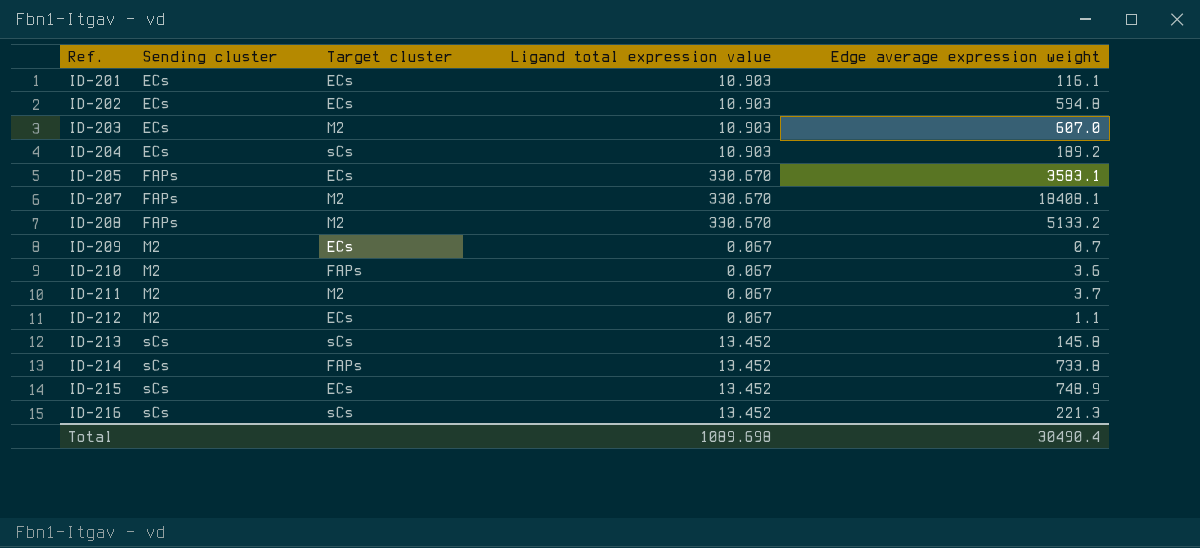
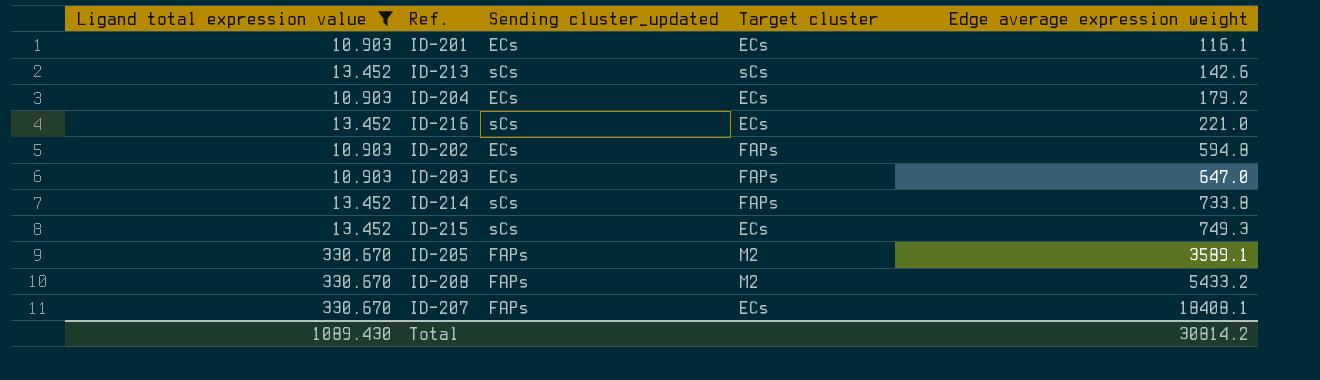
filter: none -> Ligand total expression value != 0.067
row order: Ref. ascending -> Edge average expression weight ascending
column Ligand total expression value | position: 4 -> 1
column name: Sending cluster -> Sending cluster_updated
ID-213 | Edge average expression weight: 145.8 -> 142.6
ID-204 | Target cluster: sCs -> ECs
ID-204 | Edge average expression weight: 189.2 -> 179.2
ID-216 | Target cluster: sCs -> ECs
ID-216 | Edge average expression weight: 221.3 -> 221.0
ID-202 | Target cluster: ECs -> FAPs
ID-203 | Target cluster: M2 -> FAPs
ID-203 | Edge average expression weight: 607.0 -> 647.0
ID-215 | Edge average expression weight: 748.9 -> 749.3
ID-205 | Target cluster: ECs -> M2
ID-205 | Edge average expression weight: 3583.1 -> 3589.1
ID-208 | Edge average expression weight: 5133.2 -> 5433.2
ID-207 | Target cluster: M2 -> ECs
Total | Ligand total expression value: 1089.698 -> 1089.430
Total | Edge average expression weight: 30490.4 -> 30814.2

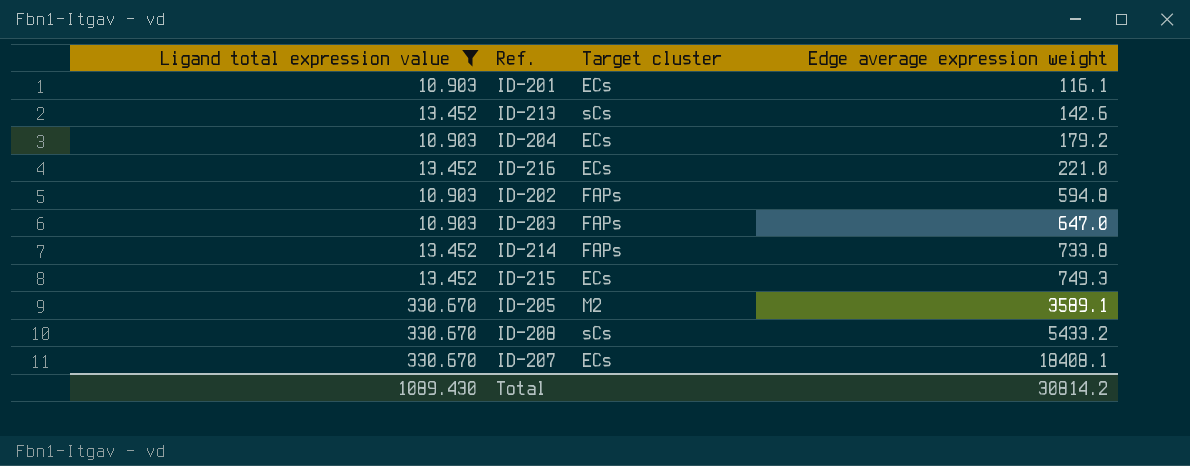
column Sending cluster_updated | position: 3 -> none
ID-208 | Target cluster: M2 -> sCs

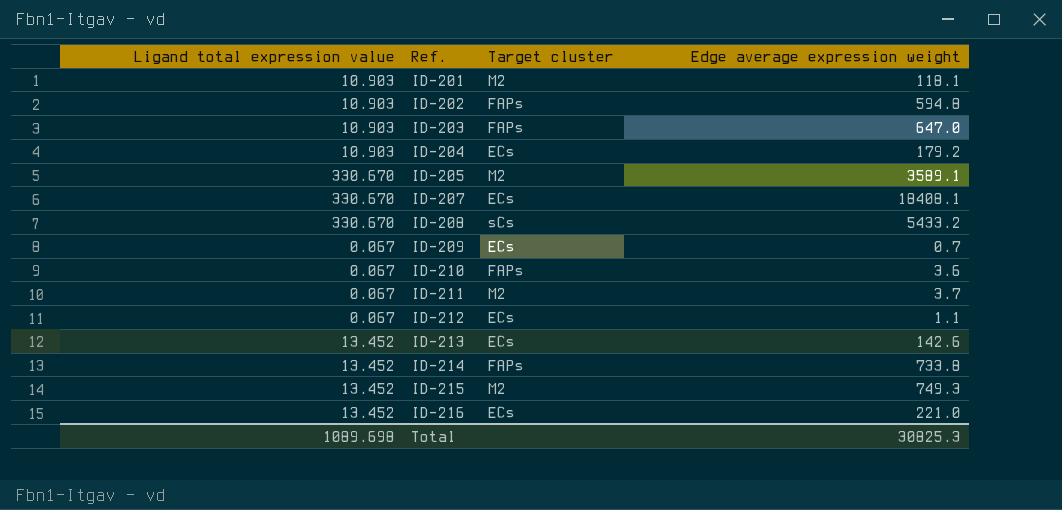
filter: Ligand total expression value != 0.067 -> none
row order: Edge average expression weight ascending -> Ref. ascending
ID-201 | Target cluster: ECs -> M2
ID-201 | Edge average expression weight: 116.1 -> 118.1
ID-213 | Target cluster: sCs -> ECs
ID-215 | Target cluster: ECs -> M2
Total | Ligand total expression value: 1089.430 -> 1089.698
Total | Edge average expression weight: 30814.2 -> 30825.3

